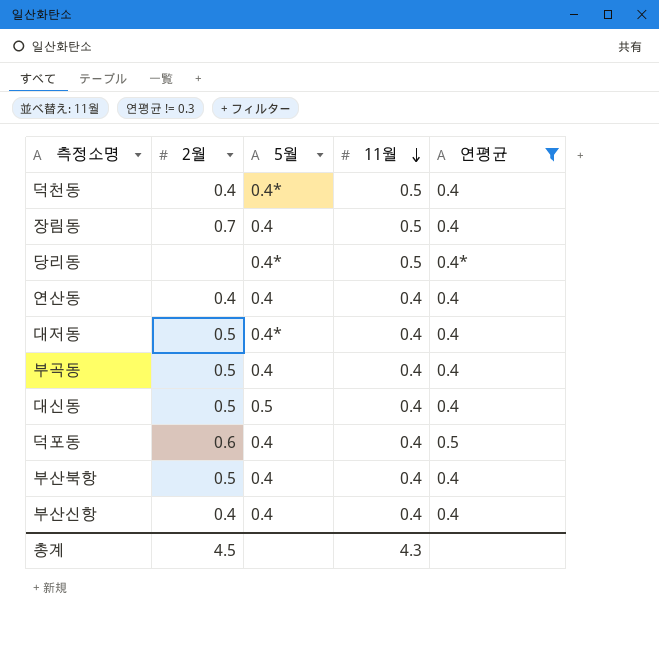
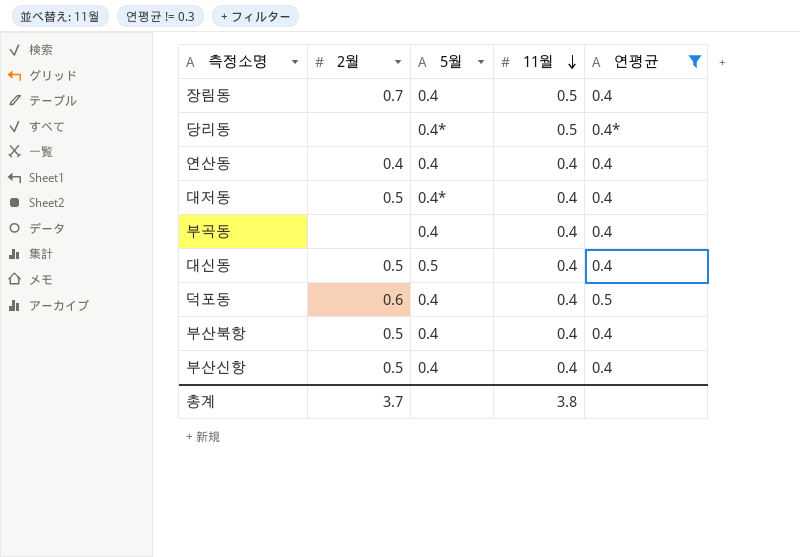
row 덕천동: 0.4 | 0.4* | 0.5 | 0.4 -> none
부곡동 | 2월: 0.5 -> none
부산신항 | 2월: 0.4 -> 0.5
총계 | 2월: 4.5 -> 3.7
총계 | 11월: 4.3 -> 3.8

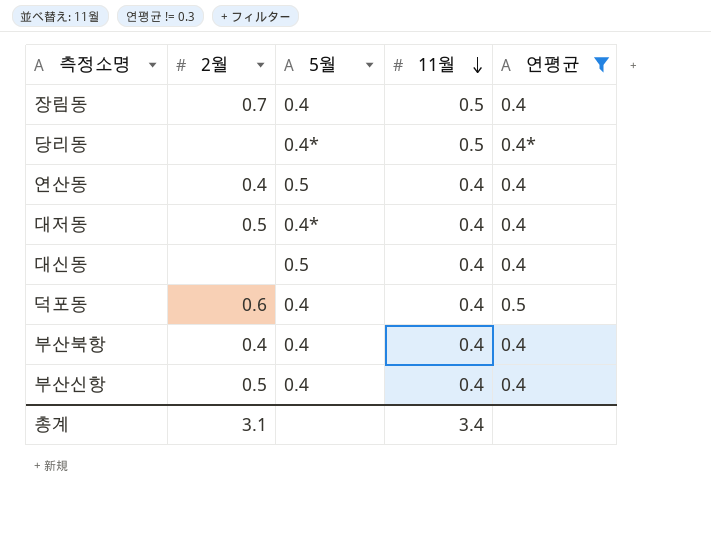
row 부곡동: none | 0.4 | 0.4 | 0.4 -> none
연산동 | 5월: 0.4 -> 0.5
대신동 | 2월: 0.5 -> none
부산북항 | 2월: 0.5 -> 0.4
총계 | 2월: 3.7 -> 3.1
총계 | 11월: 3.8 -> 3.4

